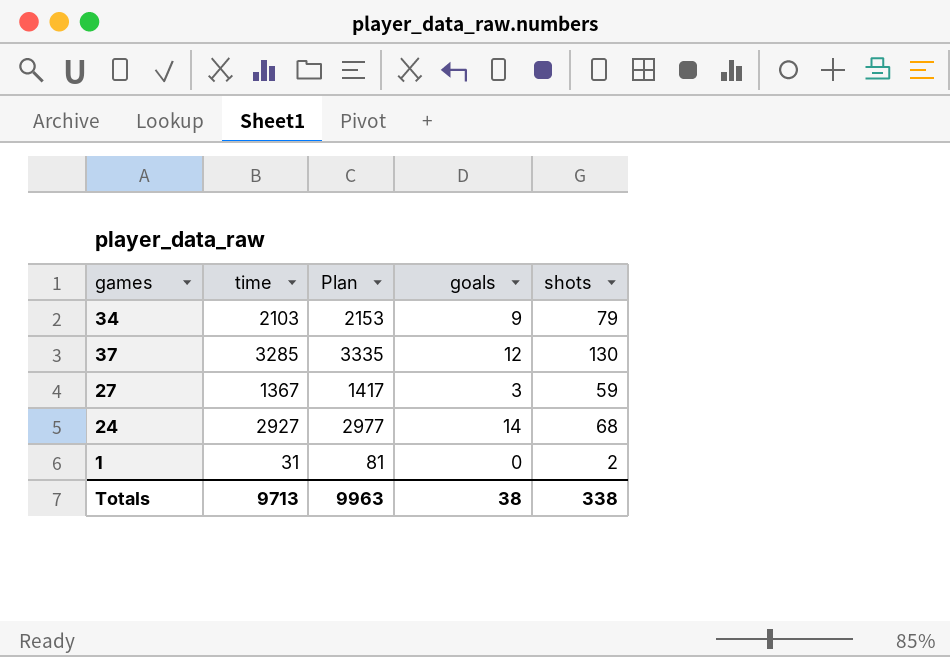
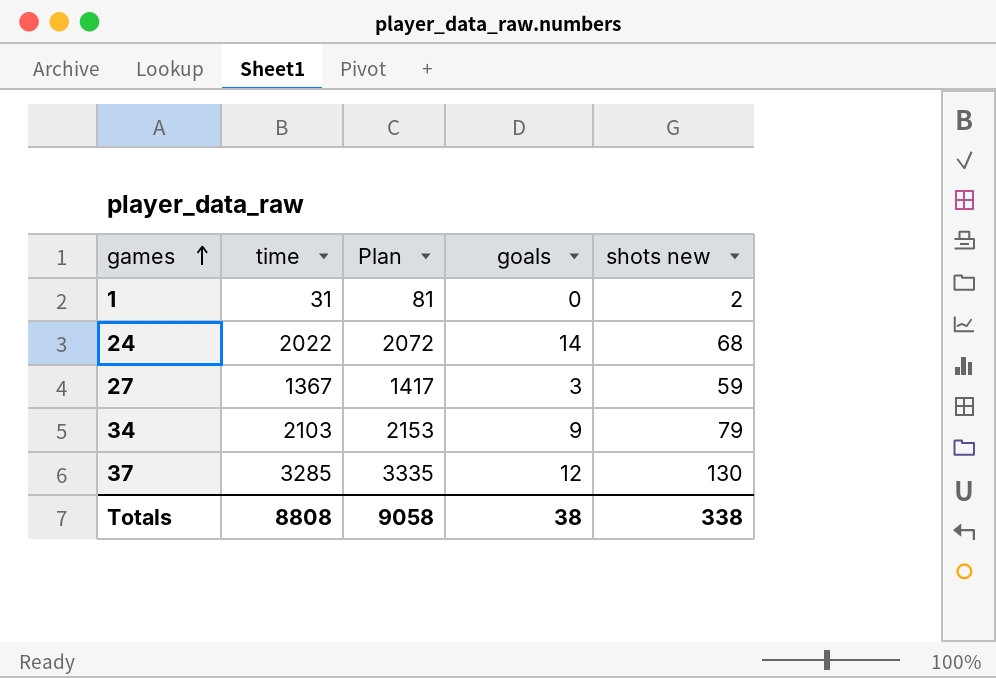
row order: none -> games ascending
column name: shots -> shots new
24 | time: 2927 -> 2022
24 | Plan: 2977 -> 2072
Totals | time: 9713 -> 8808
Totals | Plan: 9963 -> 9058

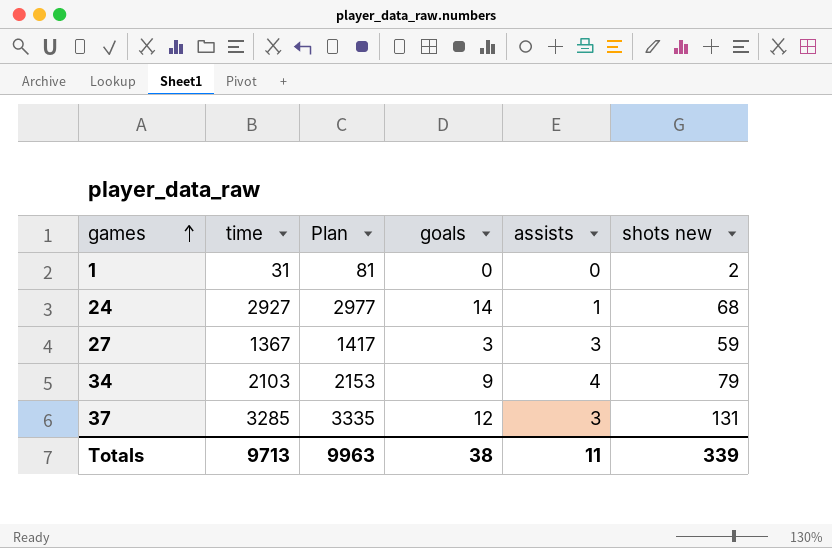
column assists | position: none -> 5
24 | time: 2022 -> 2927
24 | Plan: 2072 -> 2977
37 | shots new: 130 -> 131
Totals | time: 8808 -> 9713
Totals | Plan: 9058 -> 9963
Totals | shots new: 338 -> 339

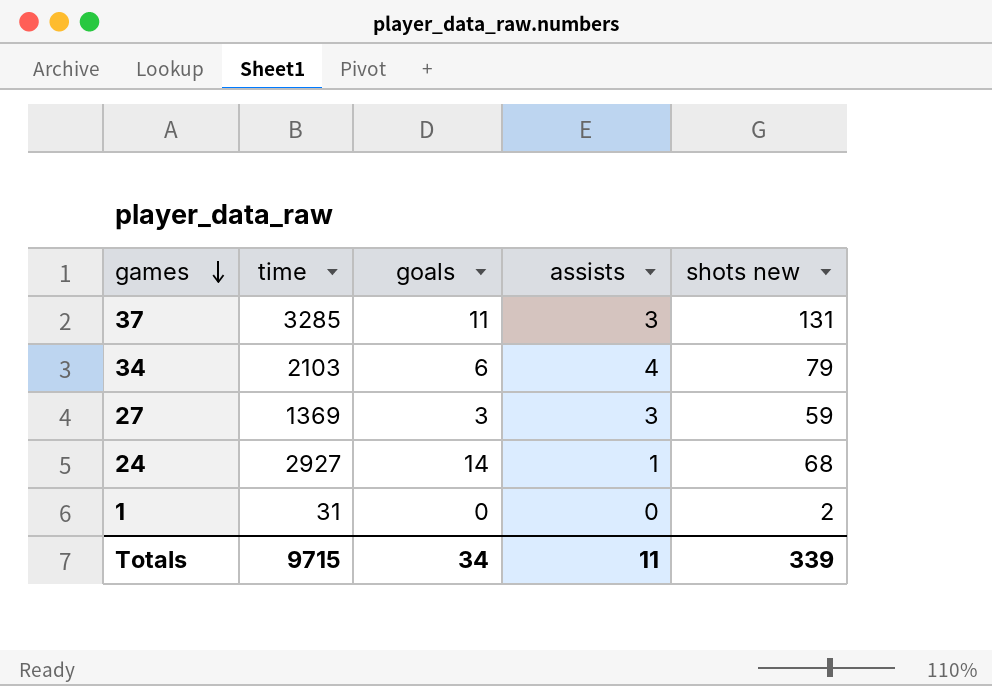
row order: games ascending -> games descending
column Plan | formula: [time] + 50 -> none
37 | goals: 12 -> 11
34 | goals: 9 -> 6
27 | time: 1367 -> 1369
Totals | time: 9713 -> 9715
Totals | goals: 38 -> 34

